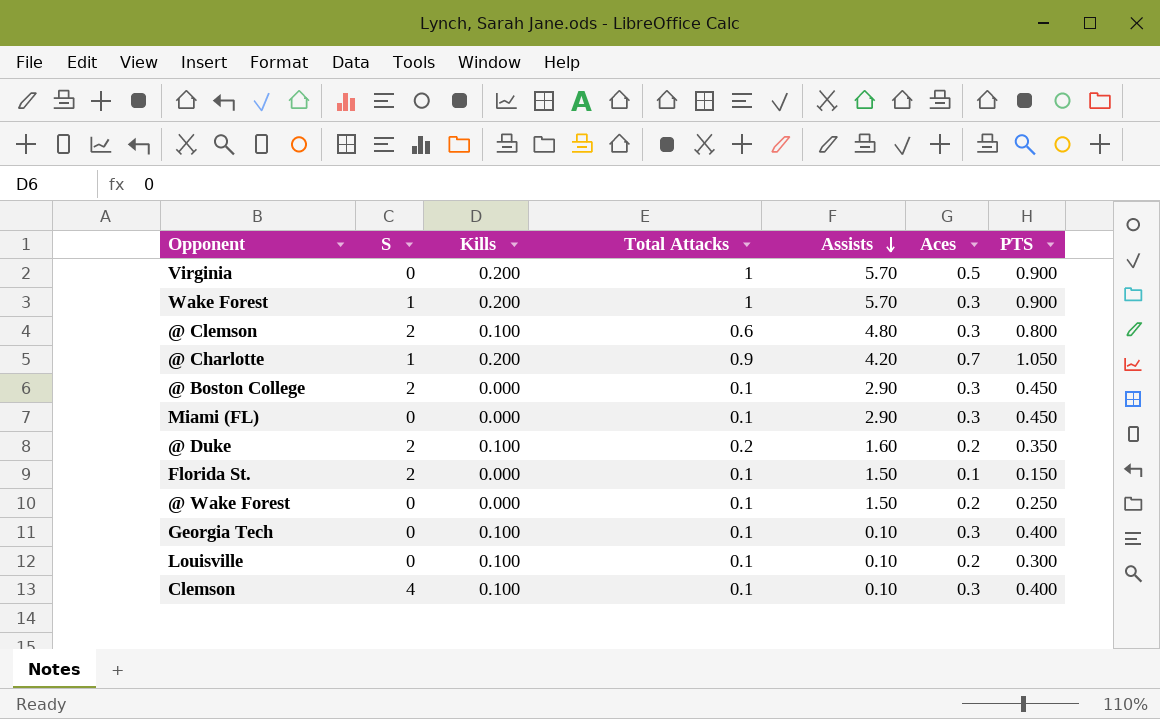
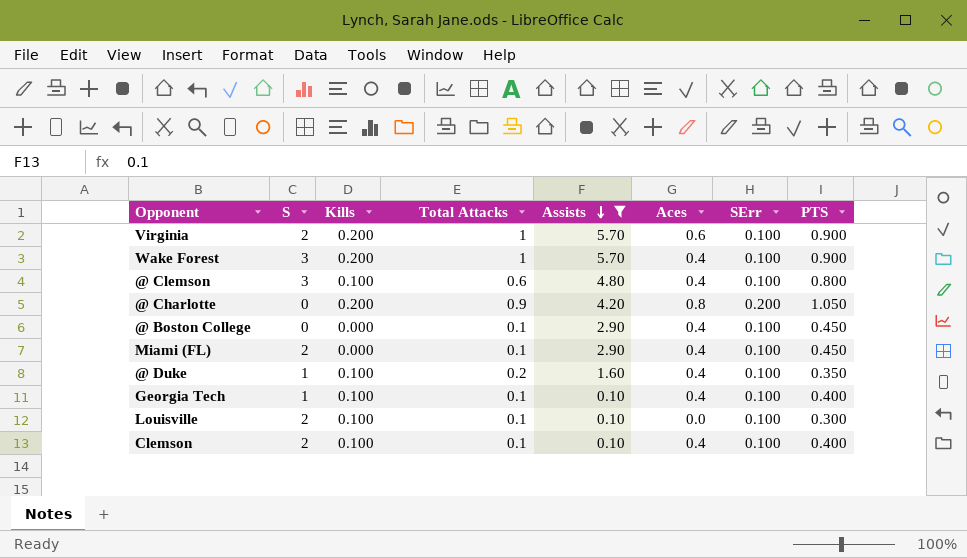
filter: none -> Assists != 1.50
column SErr | position: none -> 7
Virginia | S: 0 -> 2
Virginia | Aces: 0.5 -> 0.6
Wake Forest | S: 1 -> 3
Wake Forest | Aces: 0.3 -> 0.4
@ Clemson | S: 2 -> 3
@ Clemson | Aces: 0.3 -> 0.4
@ Charlotte | S: 1 -> 0
@ Charlotte | Aces: 0.7 -> 0.8
@ Boston College | S: 2 -> 0
@ Boston College | Aces: 0.3 -> 0.4
Miami (FL) | S: 0 -> 2
Miami (FL) | Aces: 0.3 -> 0.4
@ Duke | S: 2 -> 1
@ Duke | Aces: 0.2 -> 0.4
Georgia Tech | S: 0 -> 1
Georgia Tech | Aces: 0.3 -> 0.4
Louisville | S: 0 -> 2
Louisville | Aces: 0.2 -> 0.0
Clemson | S: 4 -> 2
Clemson | Aces: 0.3 -> 0.4

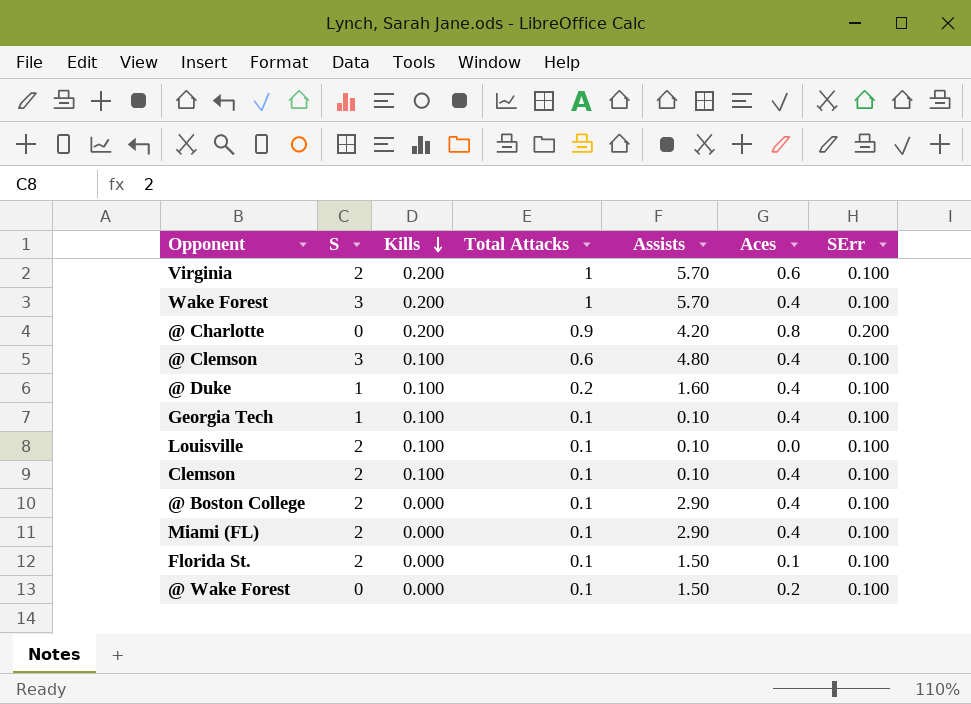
filter: Assists != 1.50 -> none
row order: Assists descending -> Kills descending
column PTS | position: 8 -> none
@ Boston College | S: 0 -> 2

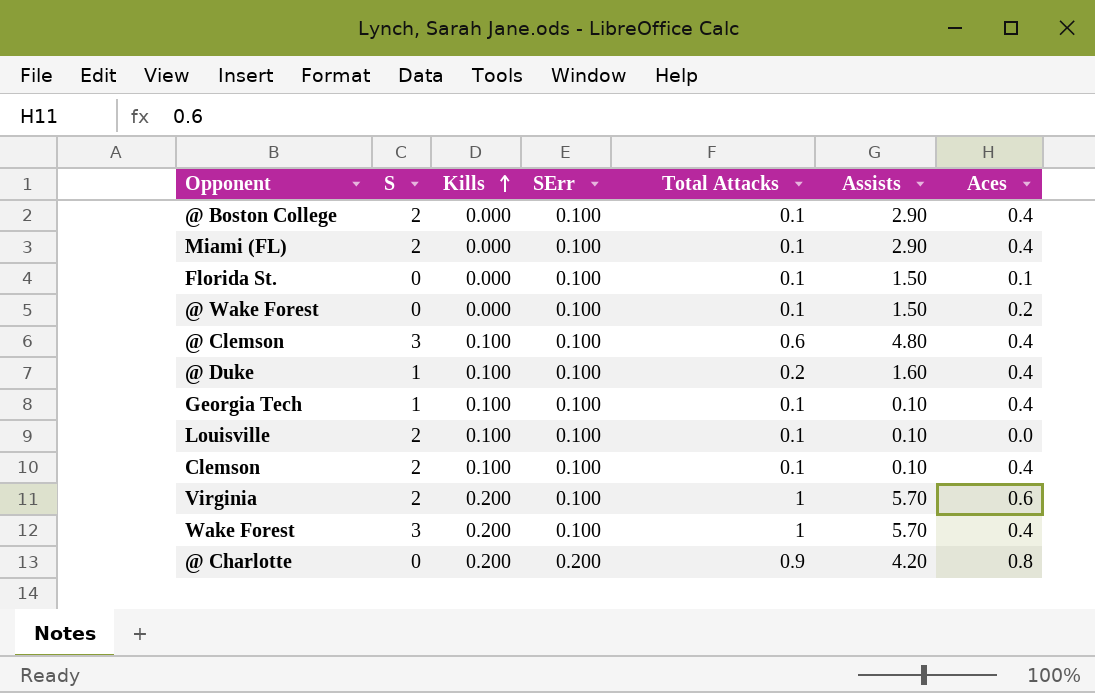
row order: Kills descending -> Kills ascending
column SErr | position: 7 -> 4
Florida St. | S: 2 -> 0

